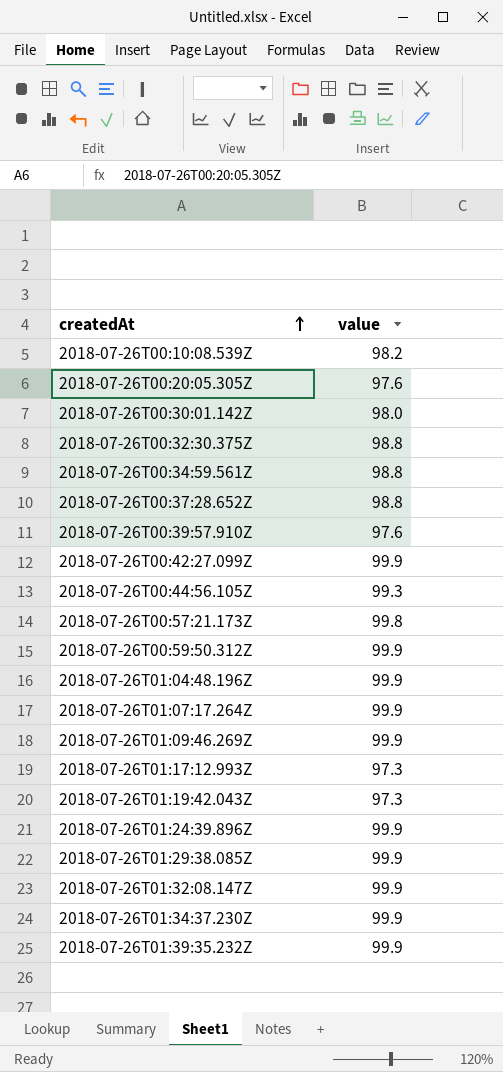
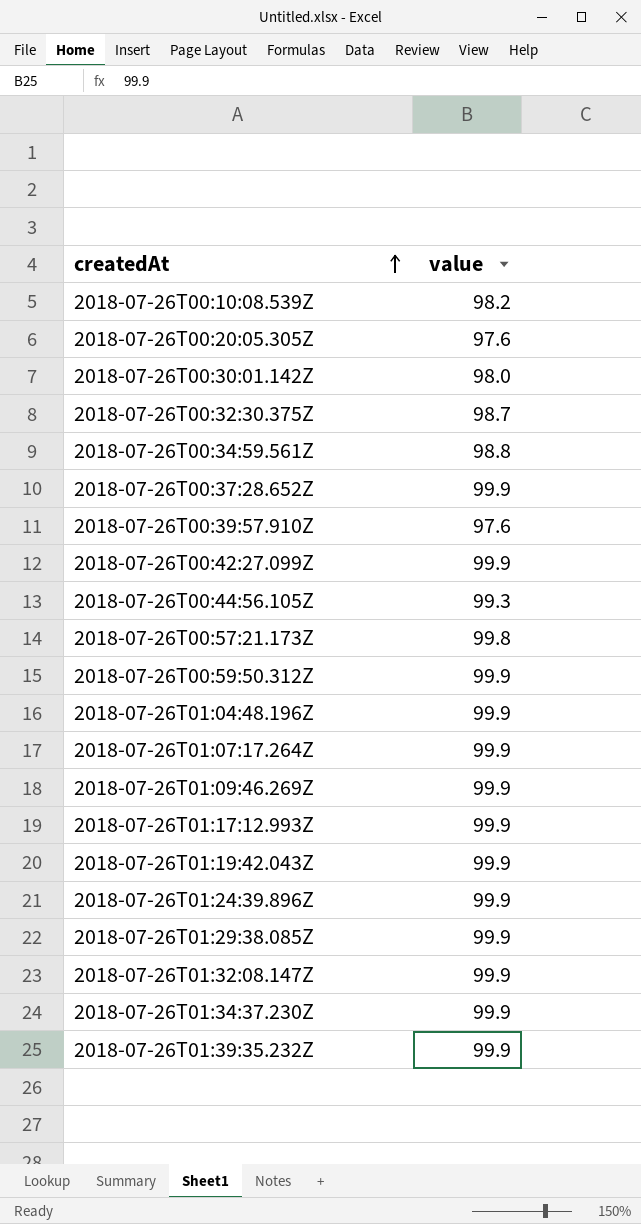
2018-07-26T00:32:30.375Z | value: 98.8 -> 98.7
2018-07-26T00:37:28.652Z | value: 98.8 -> 99.9
2018-07-26T01:17:12.993Z | value: 97.3 -> 99.9
2018-07-26T01:19:42.043Z | value: 97.3 -> 99.9

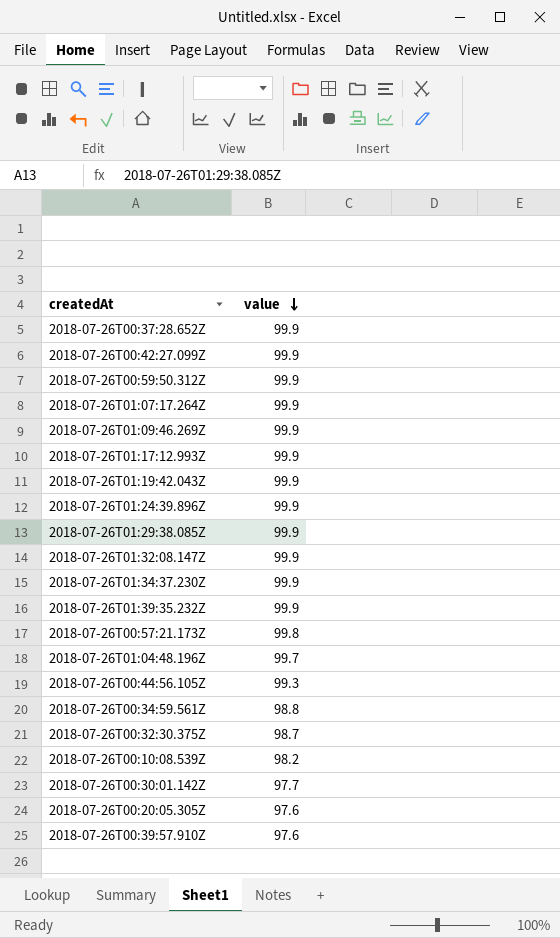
row order: createdAt ascending -> value descending
2018-07-26T01:04:48.196Z | value: 99.9 -> 99.7
2018-07-26T00:30:01.142Z | value: 98.0 -> 97.7

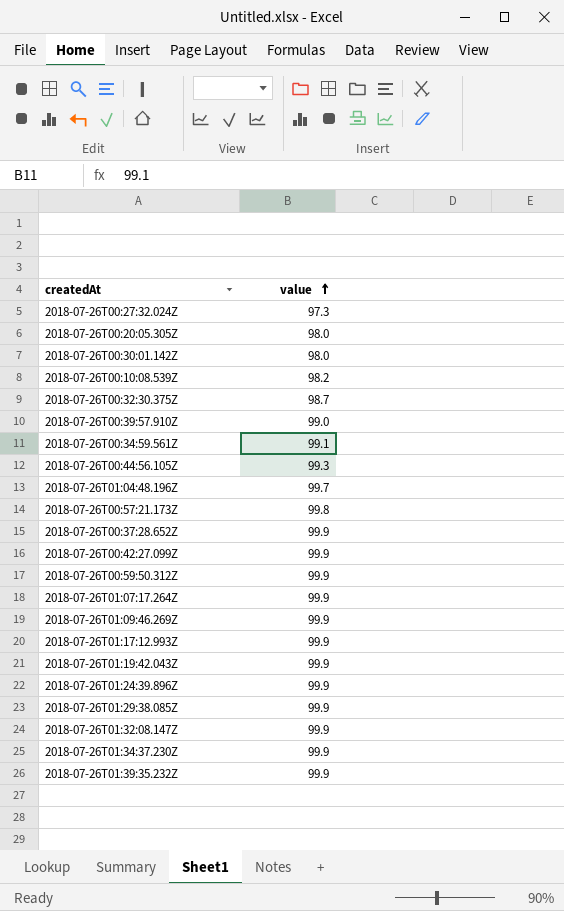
row order: value descending -> value ascending
row 2018-07-26T00:27:32.024Z: none -> 97.3
2018-07-26T00:20:05.305Z | value: 97.6 -> 98.0
2018-07-26T00:30:01.142Z | value: 97.7 -> 98.0
2018-07-26T00:39:57.910Z | value: 97.6 -> 99.0
2018-07-26T00:34:59.561Z | value: 98.8 -> 99.1

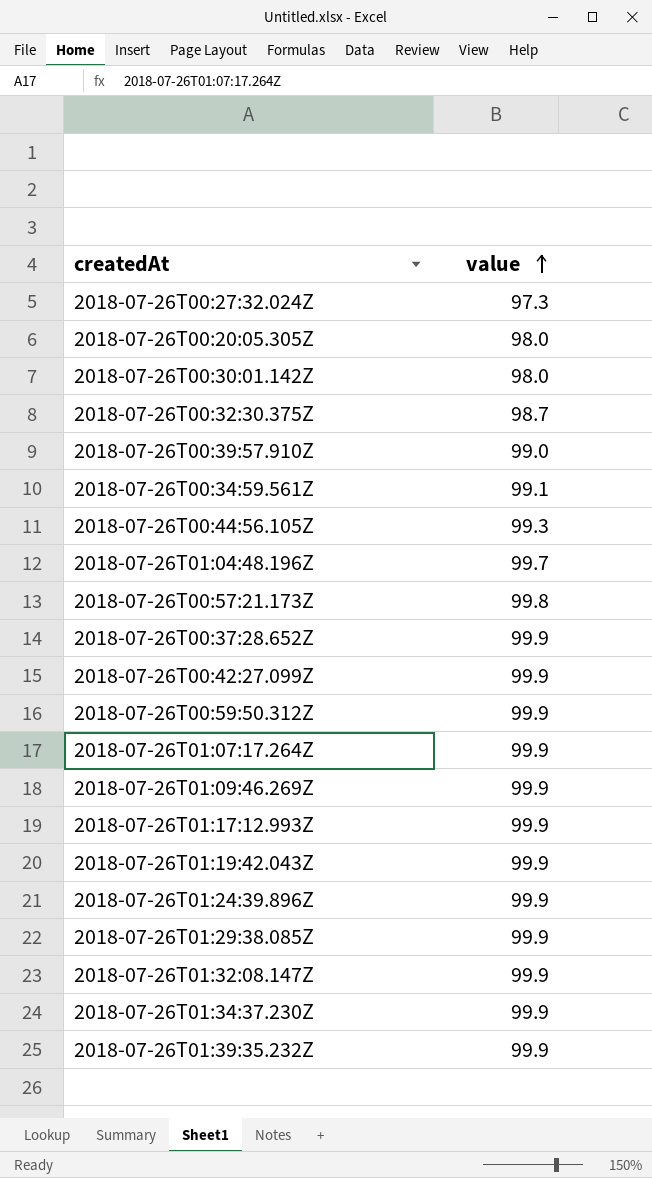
row 2018-07-26T00:10:08.539Z: 98.2 -> none

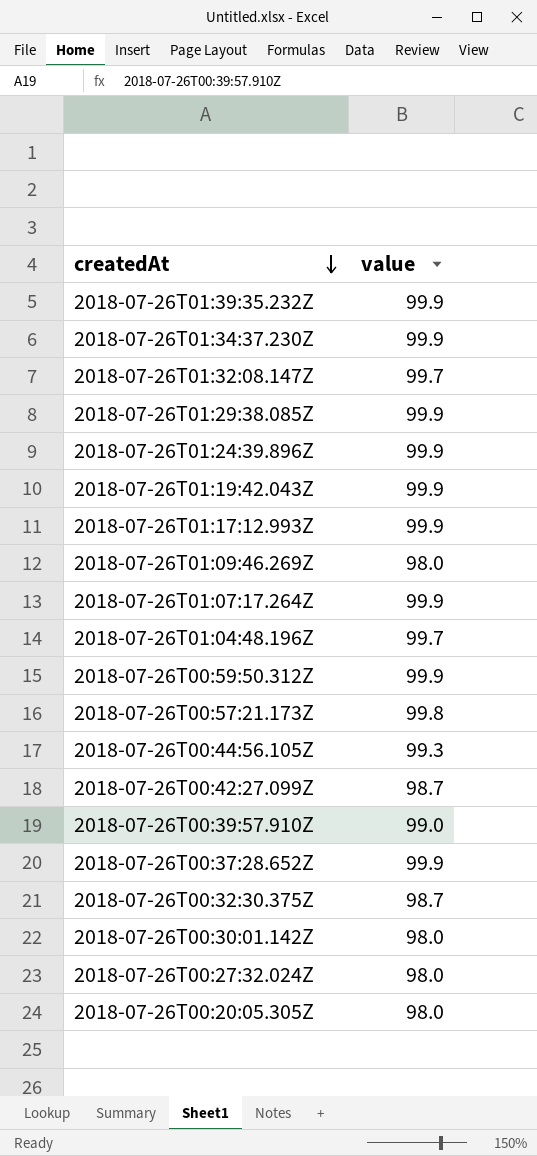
row order: value ascending -> createdAt descending
row 2018-07-26T00:34:59.561Z: 99.1 -> none
2018-07-26T01:32:08.147Z | value: 99.9 -> 99.7
2018-07-26T01:09:46.269Z | value: 99.9 -> 98.0
2018-07-26T00:42:27.099Z | value: 99.9 -> 98.7
2018-07-26T00:27:32.024Z | value: 97.3 -> 98.0

